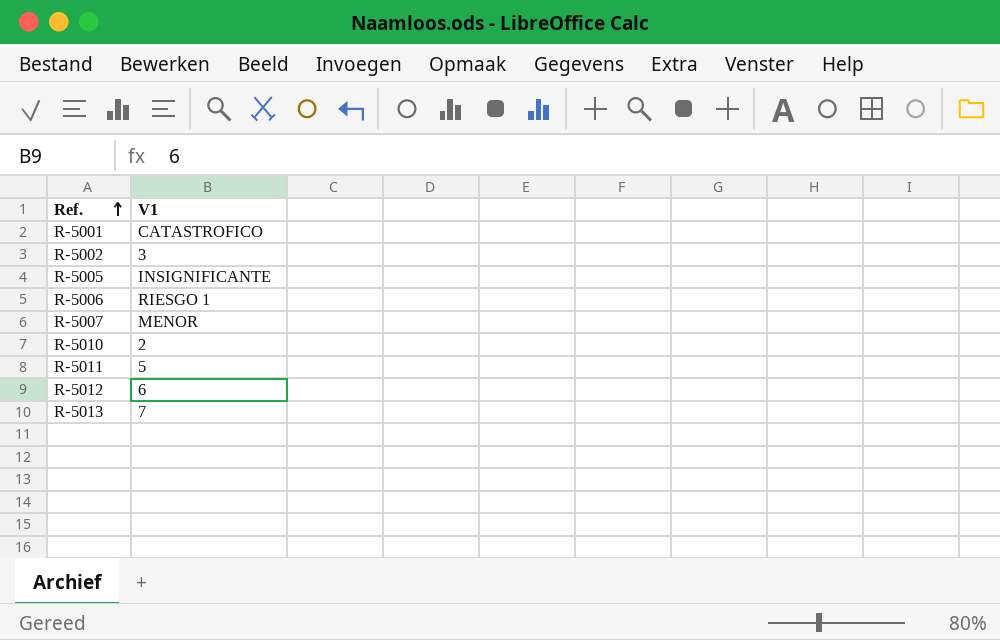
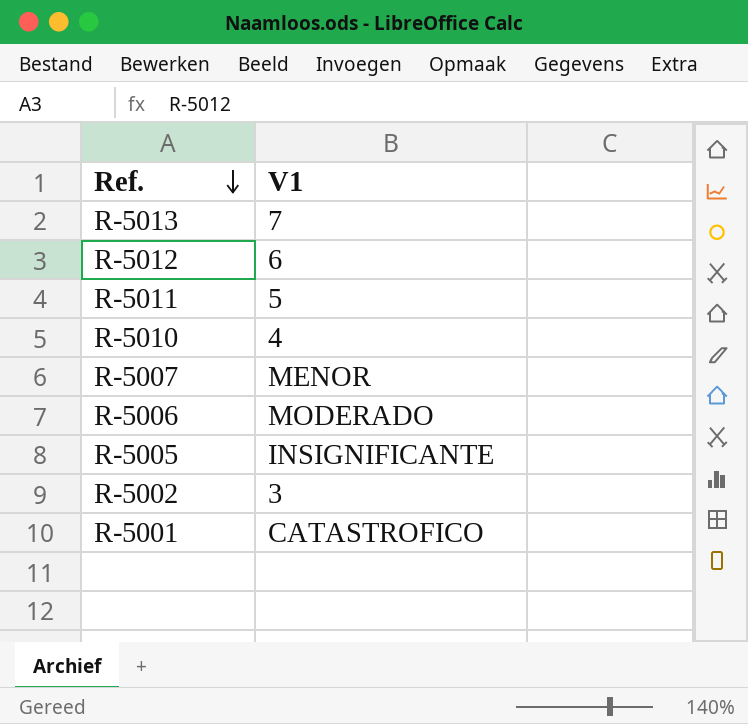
row order: Ref. ascending -> Ref. descending
R-5010 | V1: 2 -> 4
R-5006 | V1: RIESGO 1 -> MODERADO

